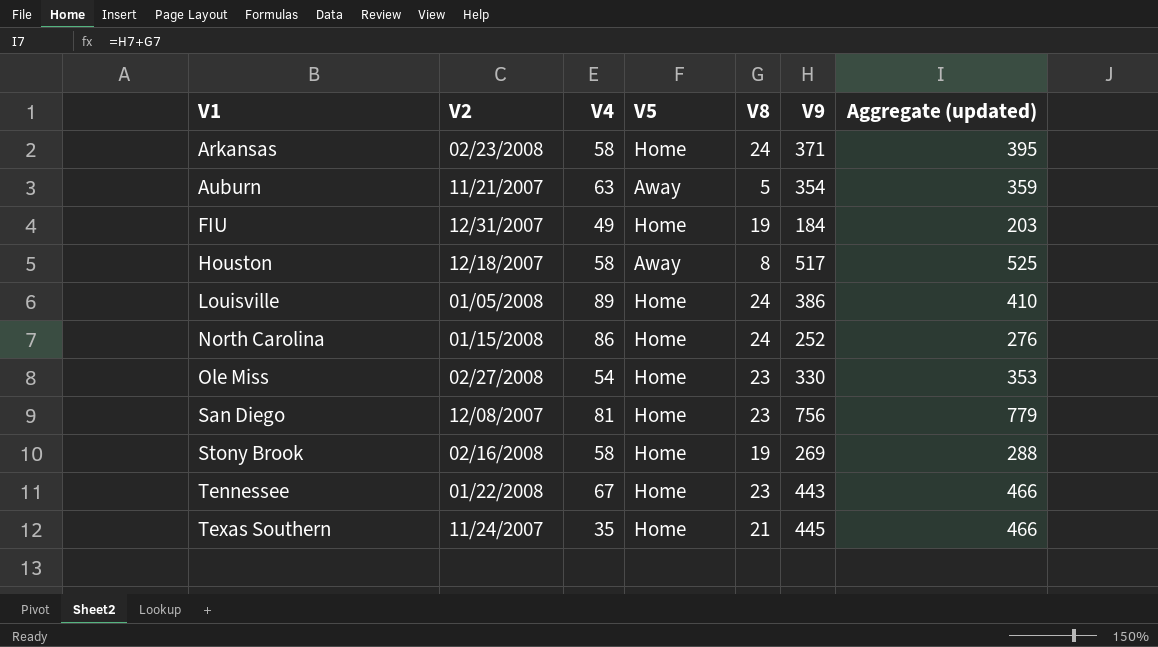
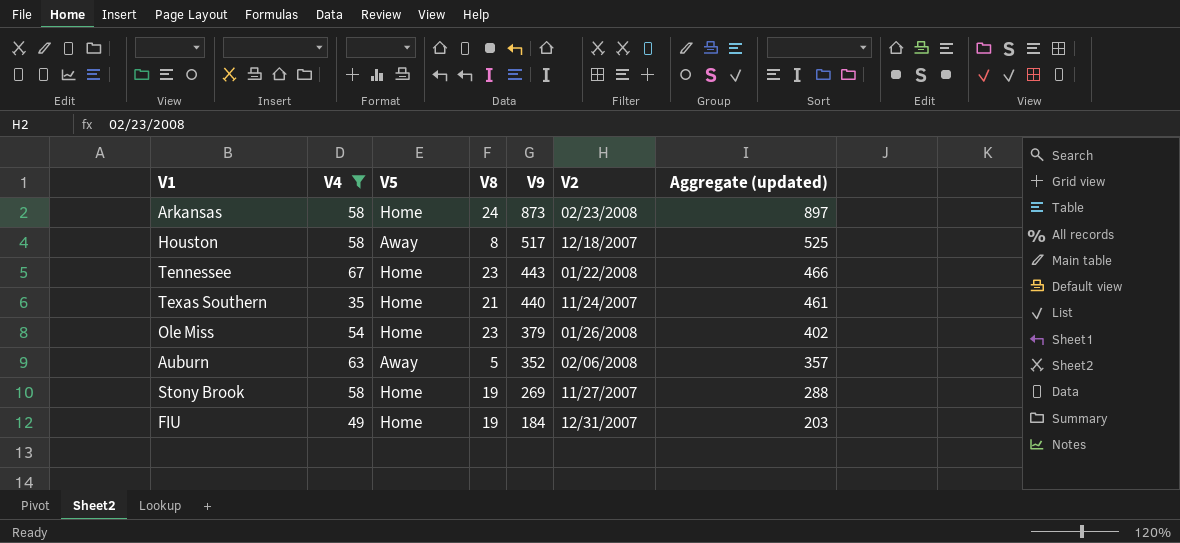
filter: none -> V4 <= 67
row order: V1 ascending -> V9 descending
column V2 | position: 2 -> 6
Arkansas | V9: 371 -> 873
Arkansas | Aggregate (updated): 395 -> 897
Texas Southern | V9: 445 -> 440
Texas Southern | Aggregate (updated): 466 -> 461
Ole Miss | V9: 330 -> 379
Ole Miss | V2: 02/27/2008 -> 01/26/2008
Ole Miss | Aggregate (updated): 353 -> 402
Auburn | V9: 354 -> 352
Auburn | V2: 11/21/2007 -> 02/06/2008
Auburn | Aggregate (updated): 359 -> 357
Stony Brook | V2: 02/16/2008 -> 11/27/2007

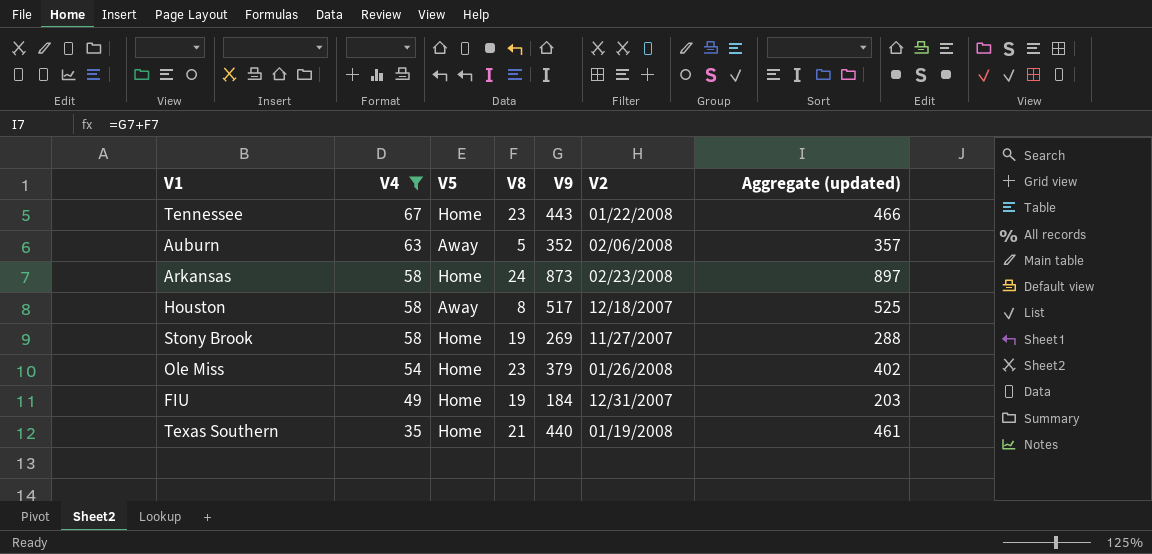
row order: V9 descending -> V4 descending
Texas Southern | V2: 11/24/2007 -> 01/19/2008

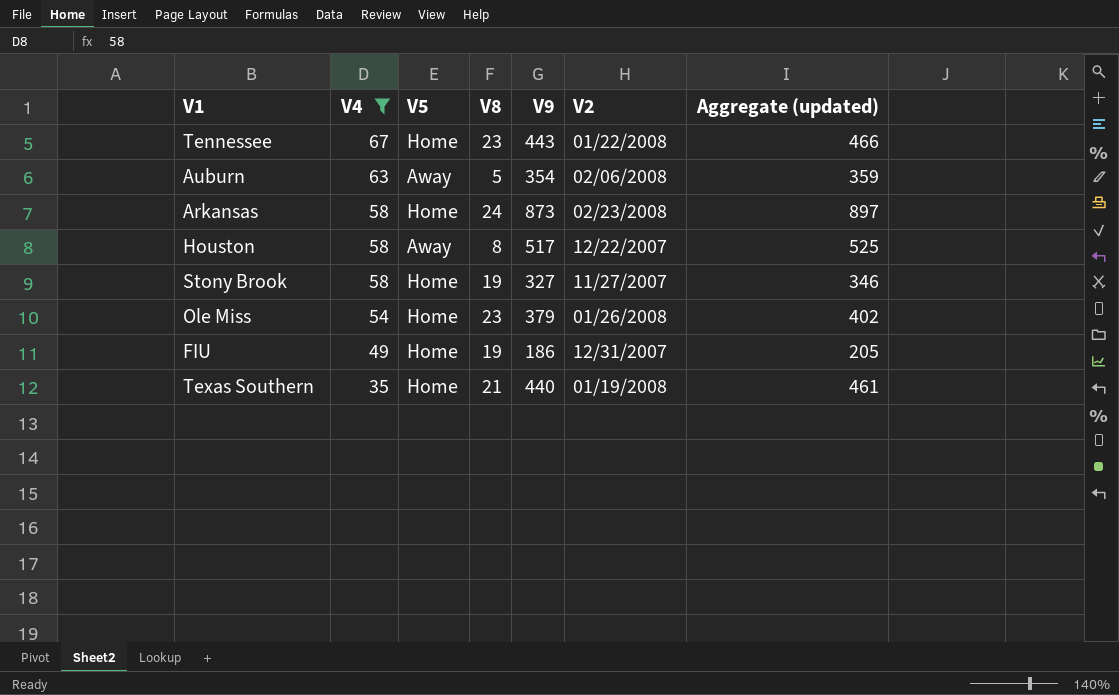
Auburn | V9: 352 -> 354
Auburn | Aggregate (updated): 357 -> 359
Houston | V2: 12/18/2007 -> 12/22/2007
Stony Brook | V9: 269 -> 327
Stony Brook | Aggregate (updated): 288 -> 346
FIU | V9: 184 -> 186
FIU | Aggregate (updated): 203 -> 205

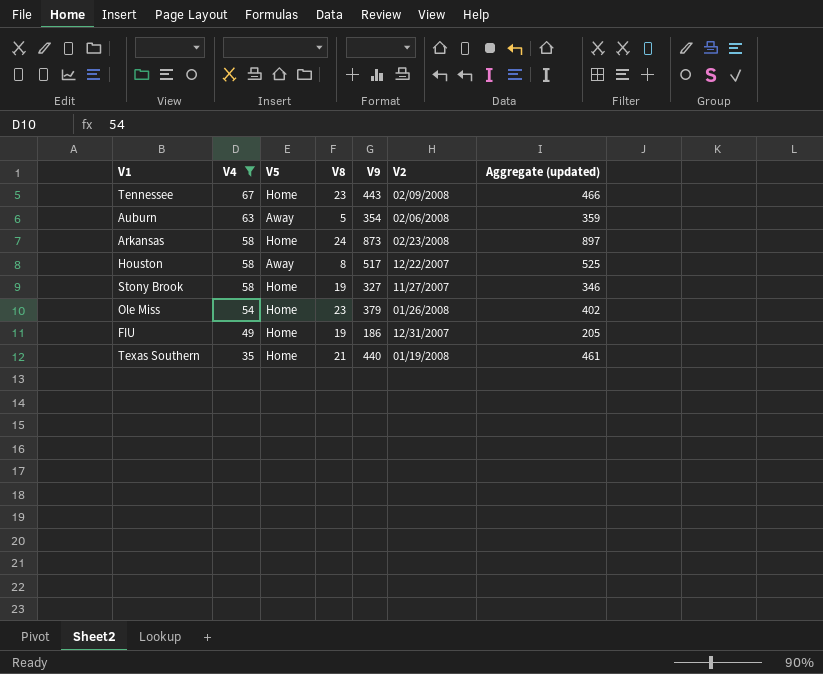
Tennessee | V2: 01/22/2008 -> 02/09/2008

